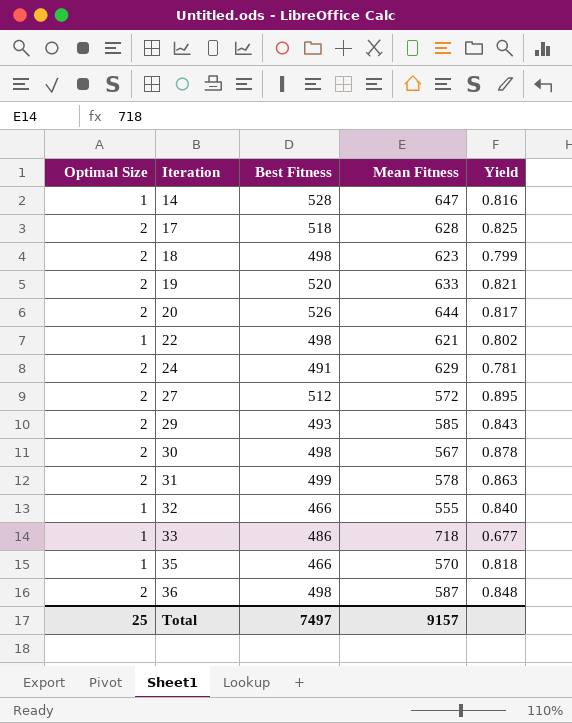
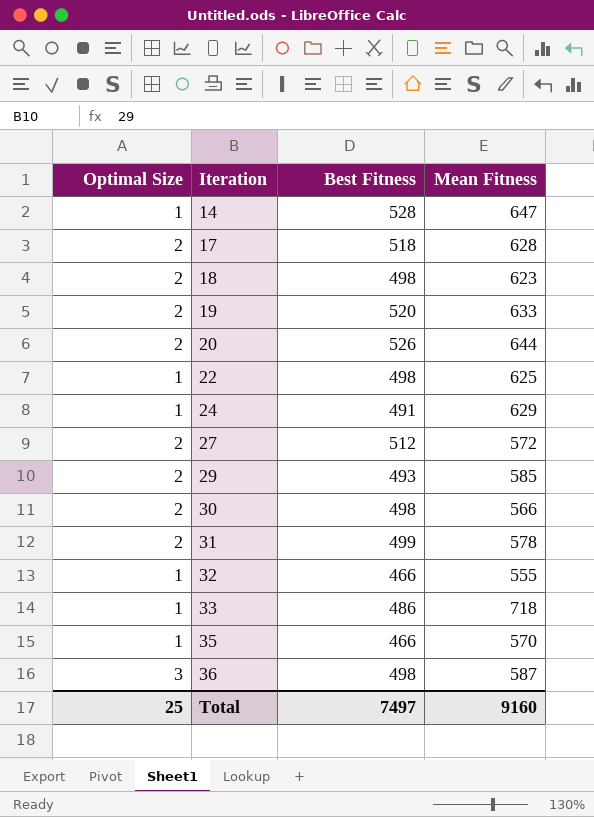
column Yield | formula: [Best Fitness] / [Mean Fitness] -> none
22 | Mean Fitness: 621 -> 625
24 | Optimal Size: 2 -> 1
30 | Mean Fitness: 567 -> 566
36 | Optimal Size: 2 -> 3
Total | Mean Fitness: 9157 -> 9160

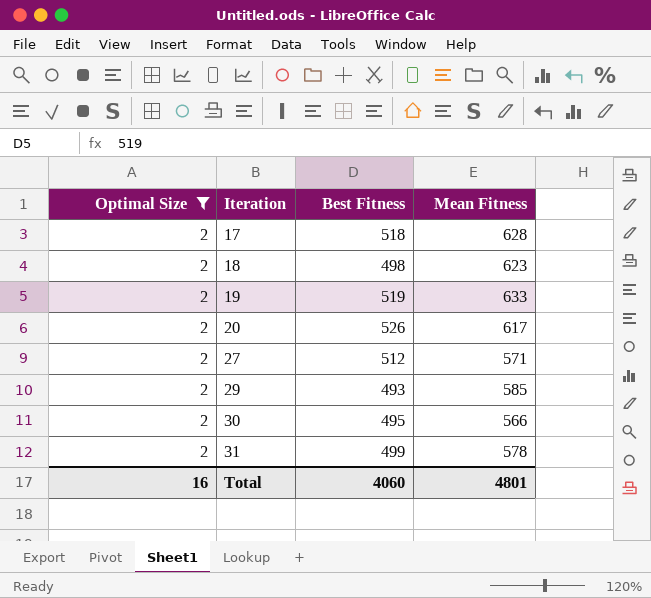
filter: none -> Optimal Size = 2
19 | Best Fitness: 520 -> 519
20 | Mean Fitness: 644 -> 617
27 | Mean Fitness: 572 -> 571
30 | Best Fitness: 498 -> 495
Total | Optimal Size: 25 -> 16
Total | Best Fitness: 7497 -> 4060
Total | Mean Fitness: 9160 -> 4801

